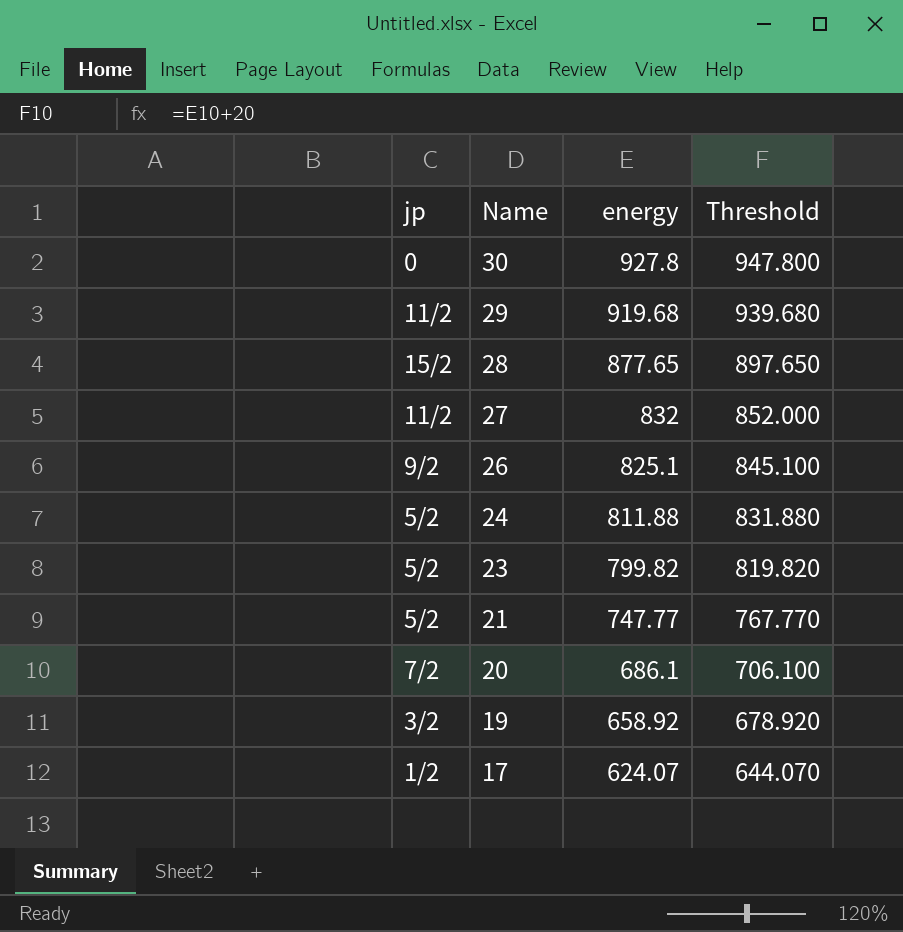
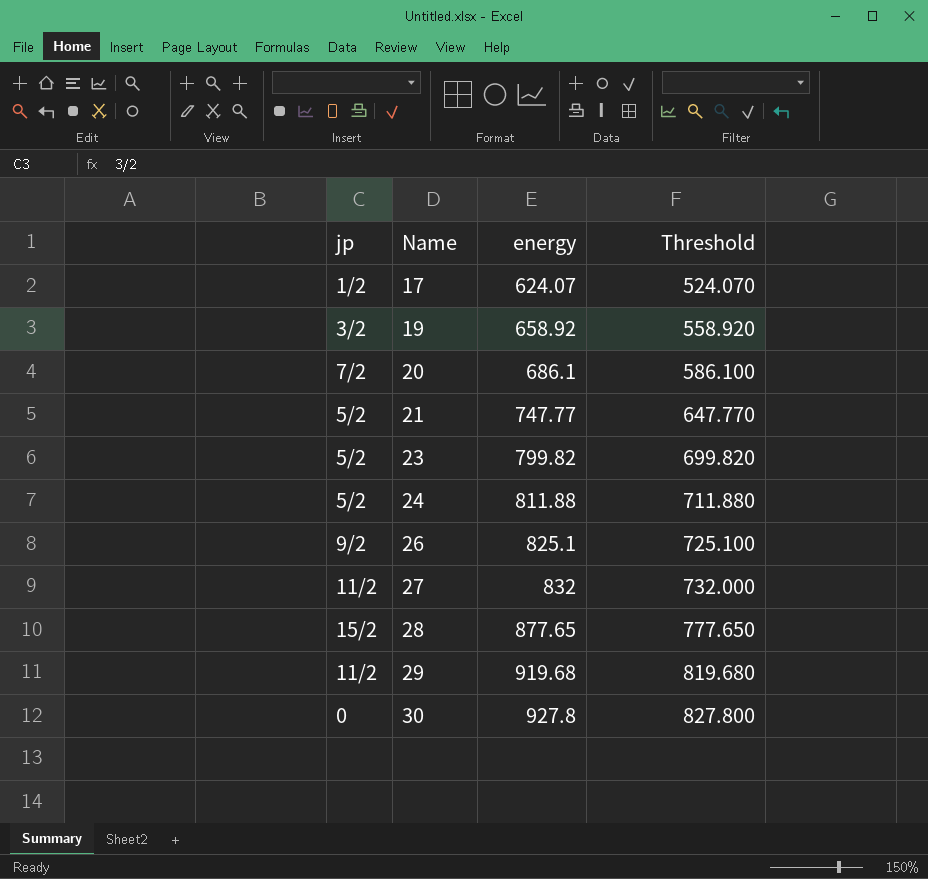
row order: Name descending -> Name ascending
column Threshold | formula: [energy] + 20 -> [energy] - 100

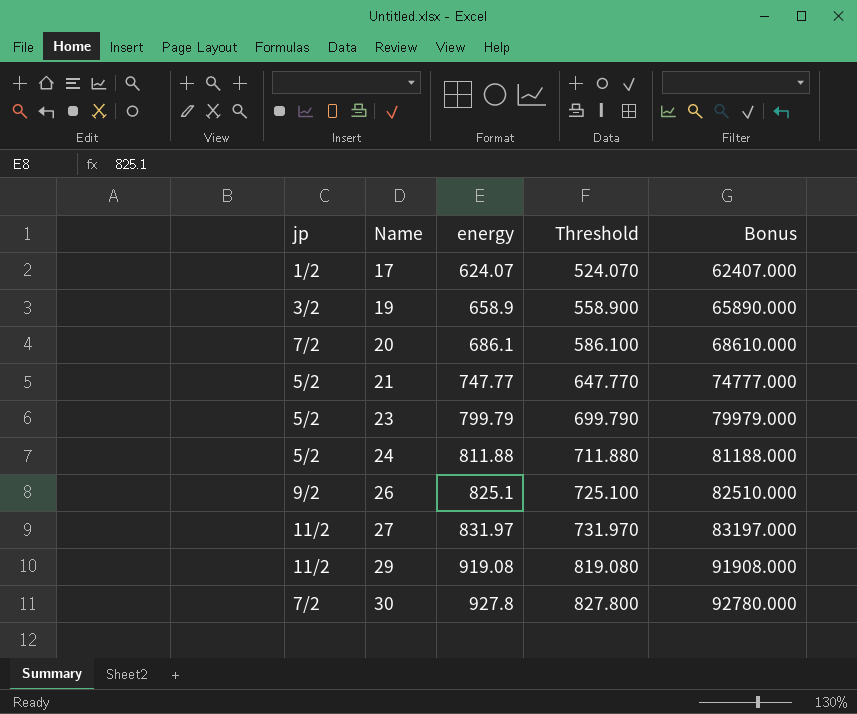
column Bonus | formula: none -> [energy] * 100
row 28: 15/2 | 877.65 | 777.650 -> none
19 | energy: 658.92 -> 658.9
19 | Threshold: 558.920 -> 558.900
23 | energy: 799.82 -> 799.79
23 | Threshold: 699.820 -> 699.790
27 | energy: 832 -> 831.97
27 | Threshold: 732.000 -> 731.970
29 | energy: 919.68 -> 919.08
29 | Threshold: 819.680 -> 819.080
30 | jp: 0 -> 7/2

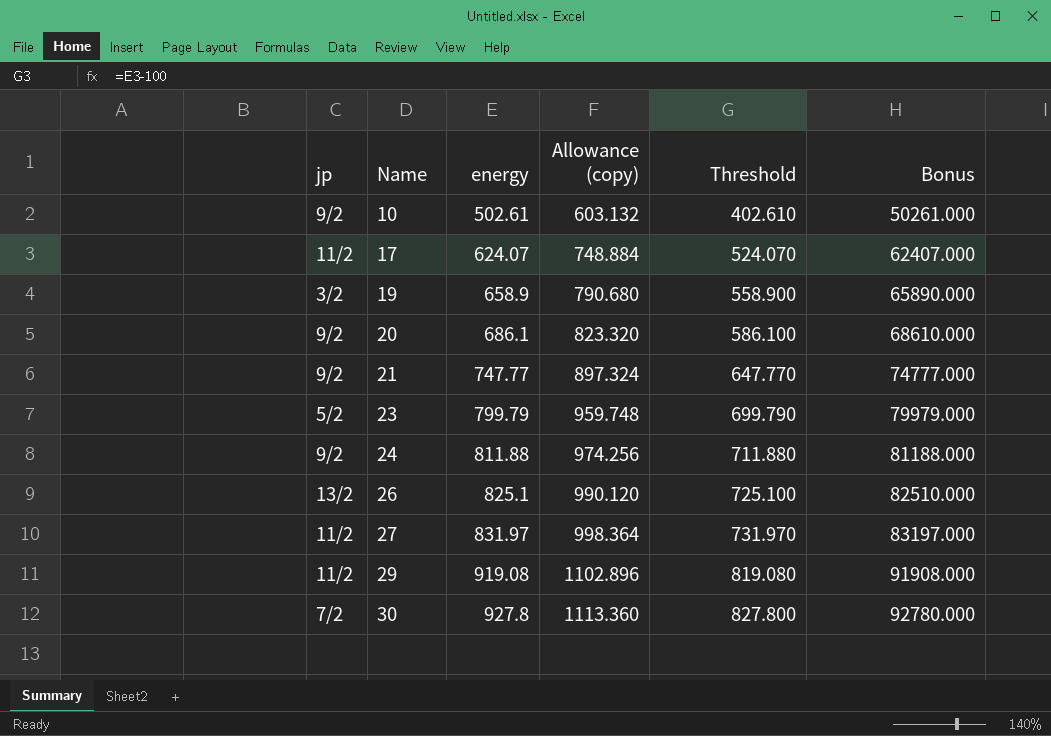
column Allowance (copy) | formula: none -> [energy] * 1.2
row 10: none -> 9/2 | 502.61 | 603.132 | 402.610 | 50261.000
17 | jp: 1/2 -> 11/2
20 | jp: 7/2 -> 9/2
21 | jp: 5/2 -> 9/2
24 | jp: 5/2 -> 9/2
26 | jp: 9/2 -> 13/2

